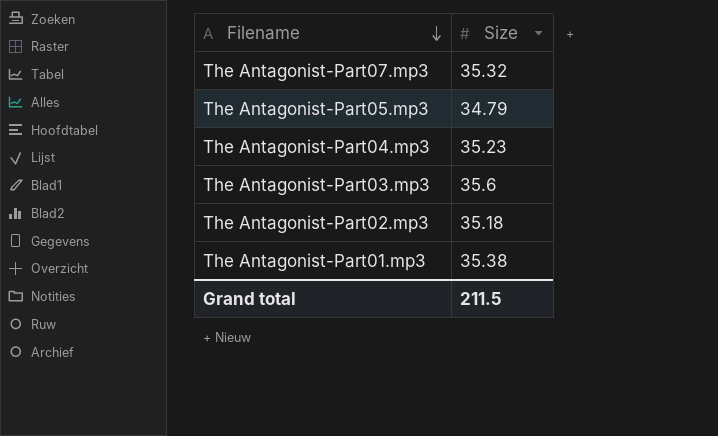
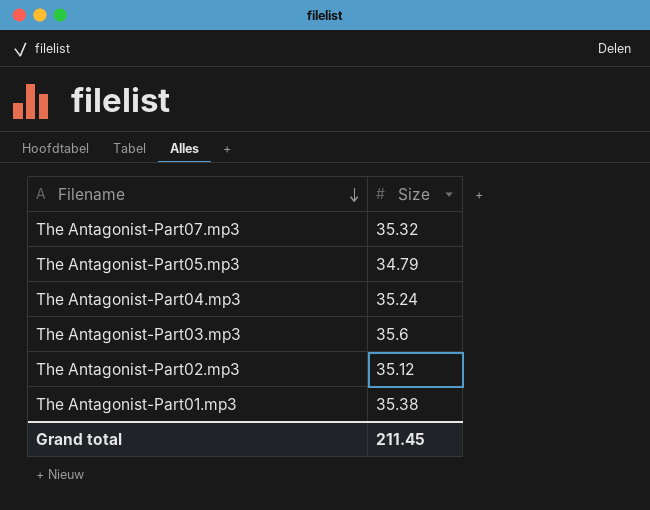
The Antagonist-Part04.mp3 | Size: 35.23 -> 35.24
The Antagonist-Part02.mp3 | Size: 35.18 -> 35.12
Grand total | Size: 211.5 -> 211.45

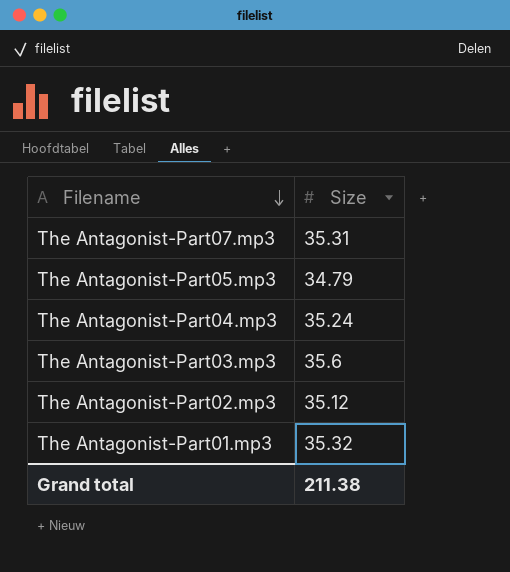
The Antagonist-Part07.mp3 | Size: 35.32 -> 35.31
The Antagonist-Part01.mp3 | Size: 35.38 -> 35.32
Grand total | Size: 211.45 -> 211.38

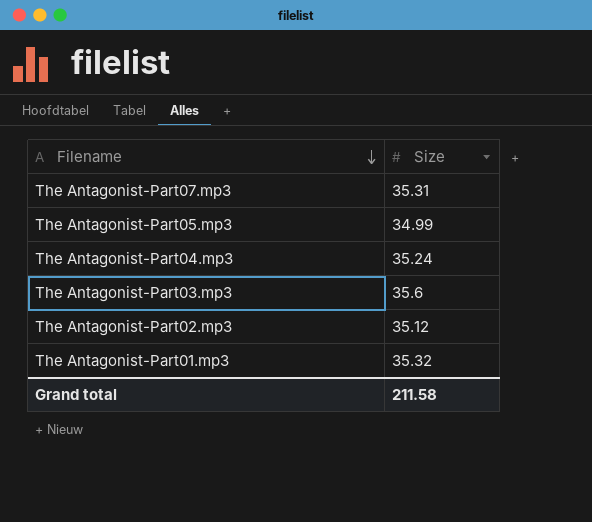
The Antagonist-Part05.mp3 | Size: 34.79 -> 34.99
Grand total | Size: 211.38 -> 211.58

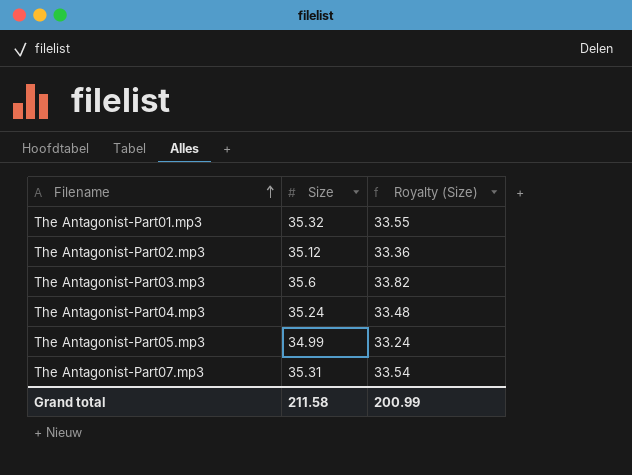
row order: Filename descending -> Filename ascending
column Royalty (Size) | formula: none -> [Size] * 0.95

